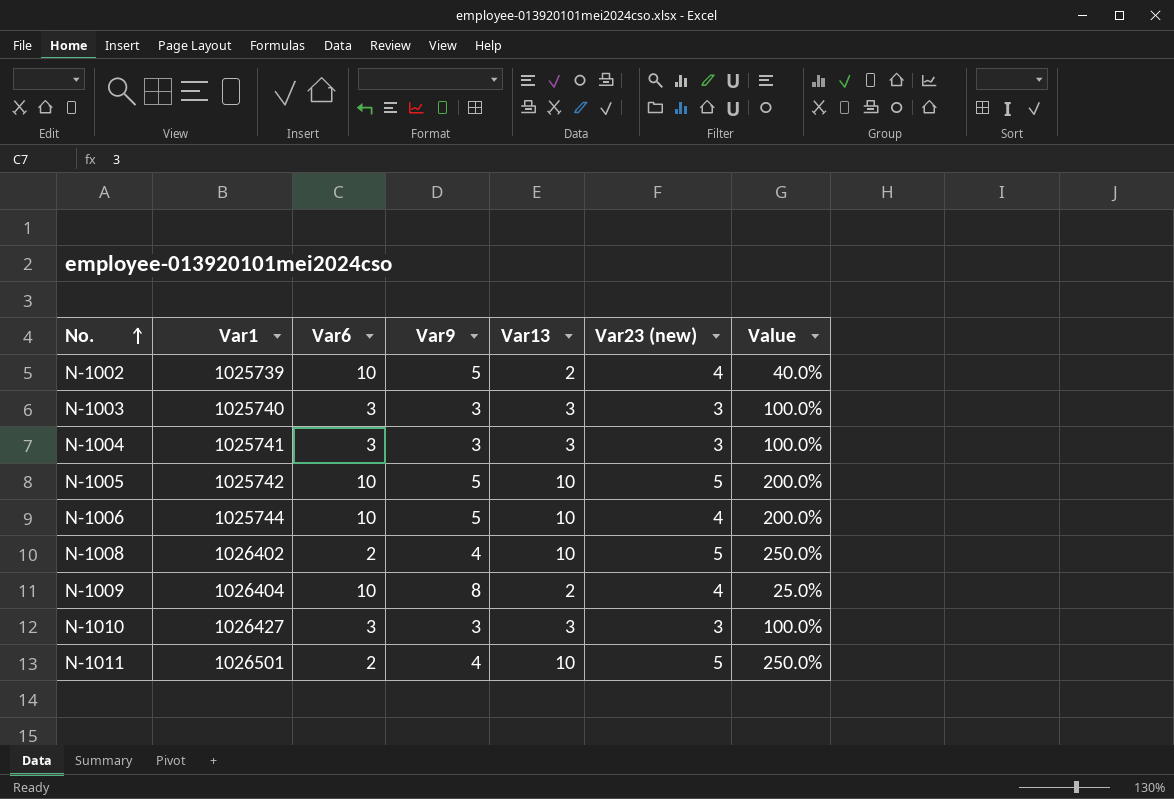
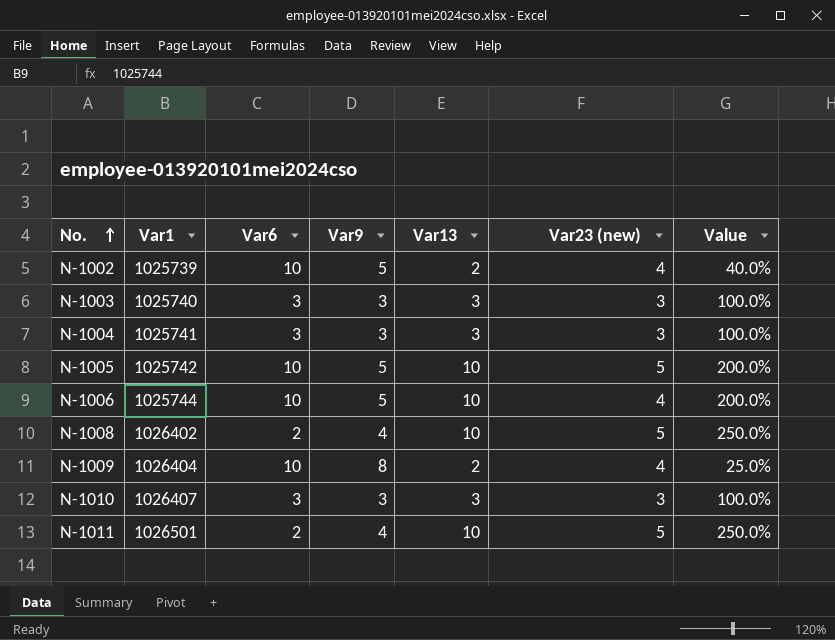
N-1010 | Var1: 1026427 -> 1026407

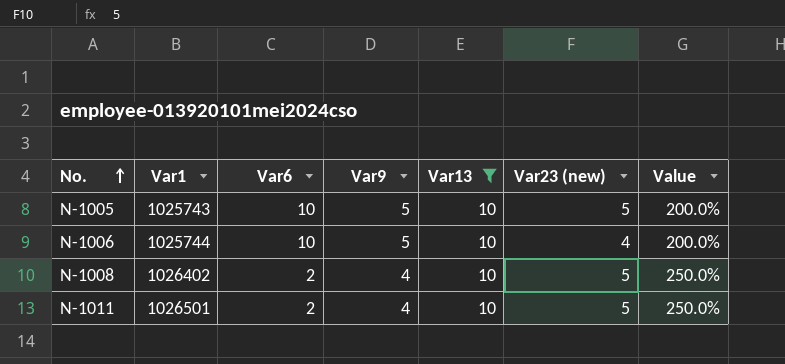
filter: none -> Var13 = 10
N-1005 | Var1: 1025742 -> 1025743

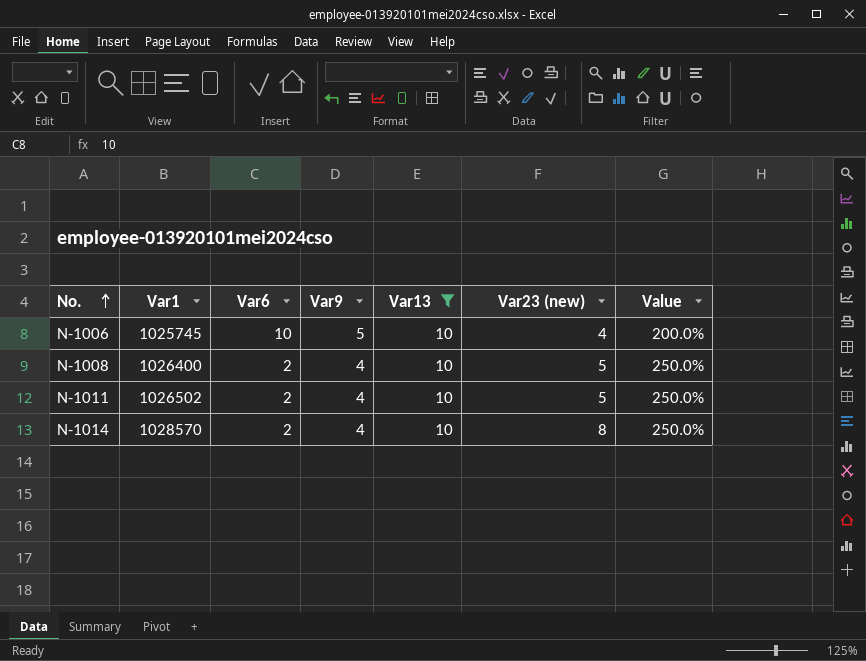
row N-1005: 1025743 | 10 | 5 | 10 | 5 | 200.0% -> none
N-1006 | Var1: 1025744 -> 1025745
N-1008 | Var1: 1026402 -> 1026400
N-1011 | Var1: 1026501 -> 1026502
row N-1014: none -> 1028570 | 2 | 4 | 10 | 8 | 250.0%

